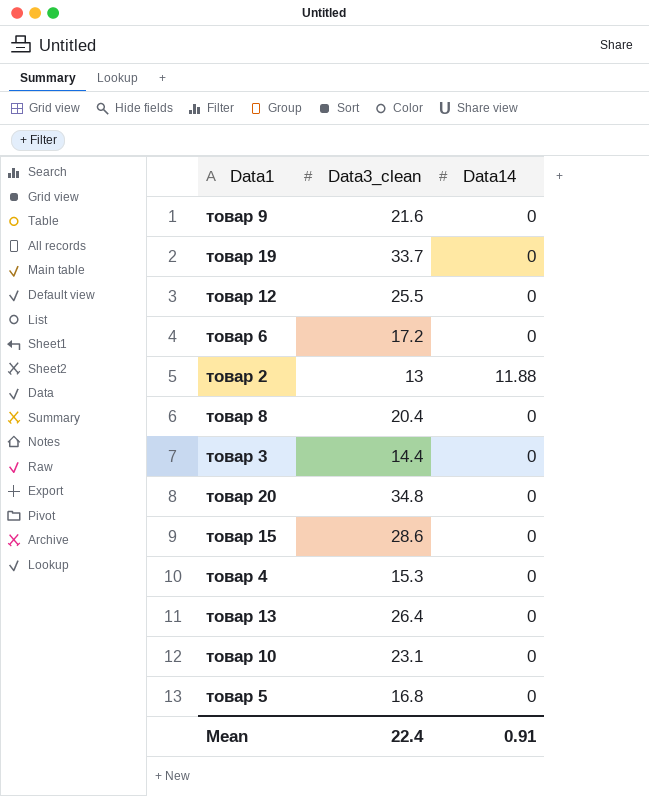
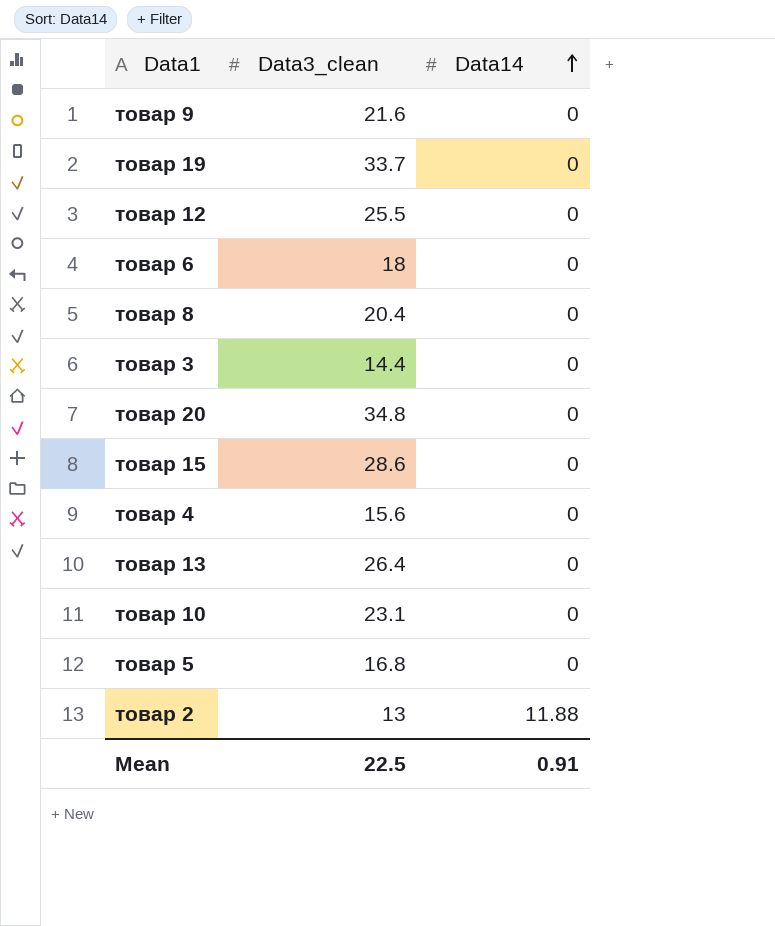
row order: none -> Data14 ascending
товар 6 | Data3_clean: 17.2 -> 18
товар 4 | Data3_clean: 15.3 -> 15.6
Mean | Data3_clean: 22.4 -> 22.5

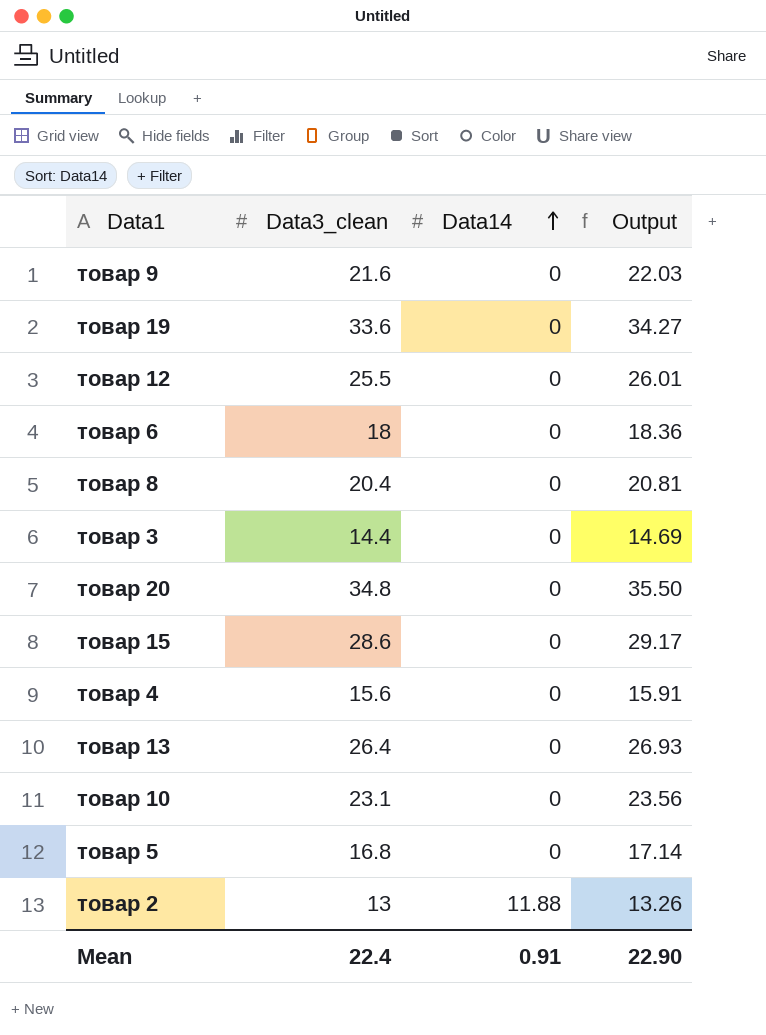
column Output | formula: none -> [Data3_clean] * 1.02
товар 19 | Data3_clean: 33.7 -> 33.6
Mean | Data3_clean: 22.5 -> 22.4

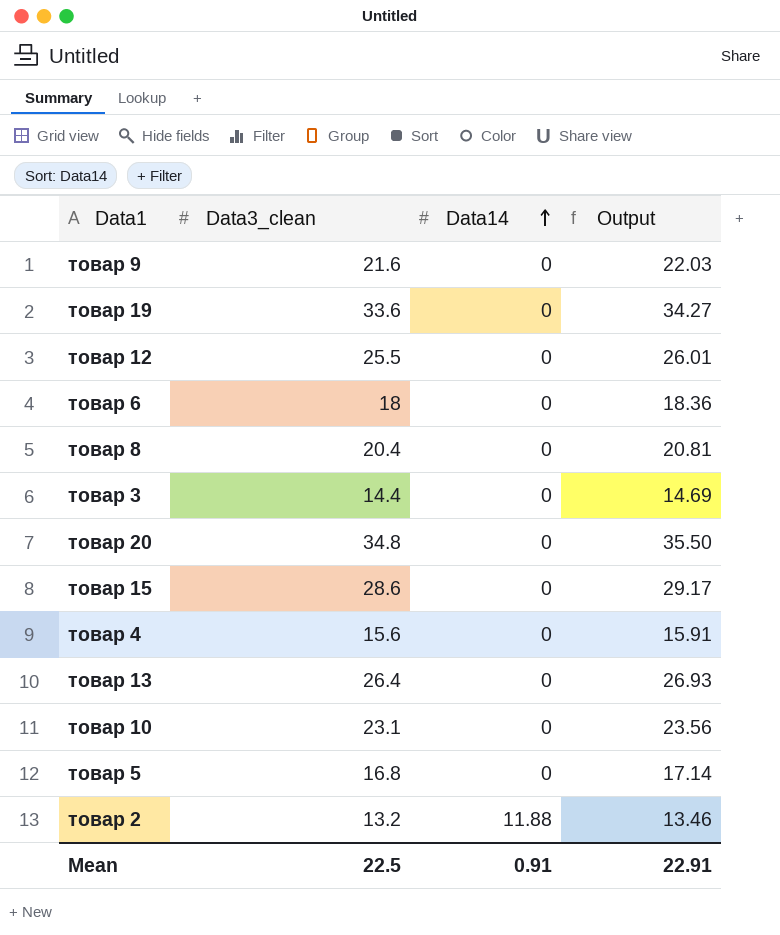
товар 2 | Data3_clean: 13 -> 13.2
товар 2 | Output: 13.26 -> 13.46
Mean | Data3_clean: 22.4 -> 22.5
Mean | Output: 22.90 -> 22.91

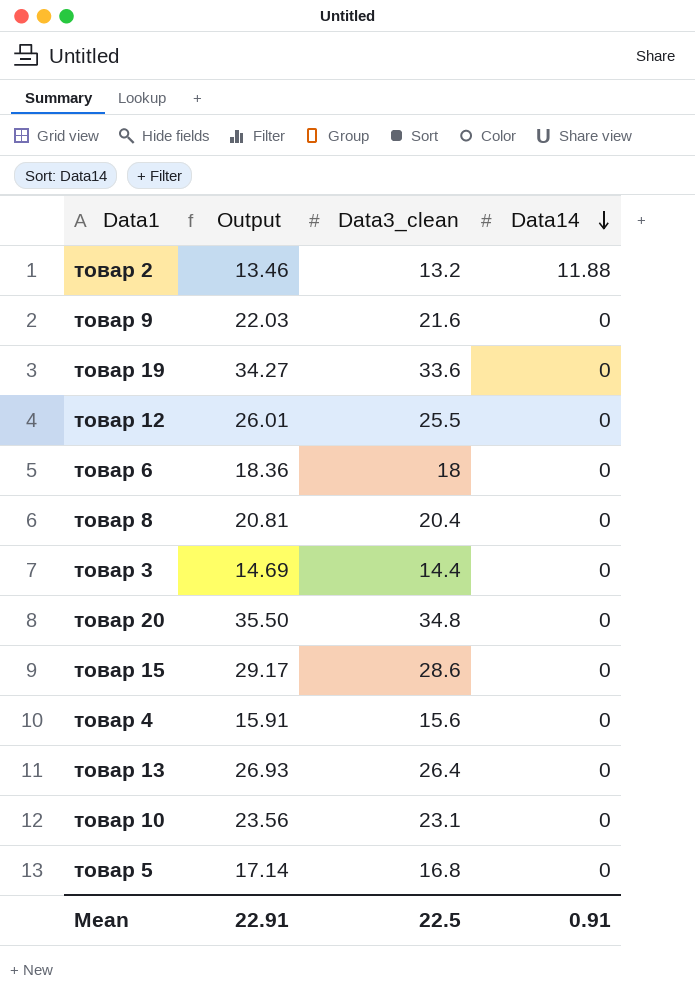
row order: Data14 ascending -> Data14 descending
column Output | position: 4 -> 2

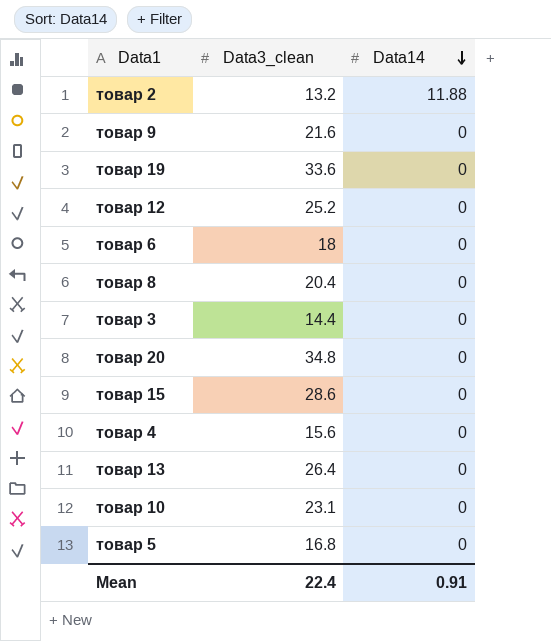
column Output | formula: [Data3_clean] * 1.02 -> none
товар 12 | Data3_clean: 25.5 -> 25.2
Mean | Data3_clean: 22.5 -> 22.4

